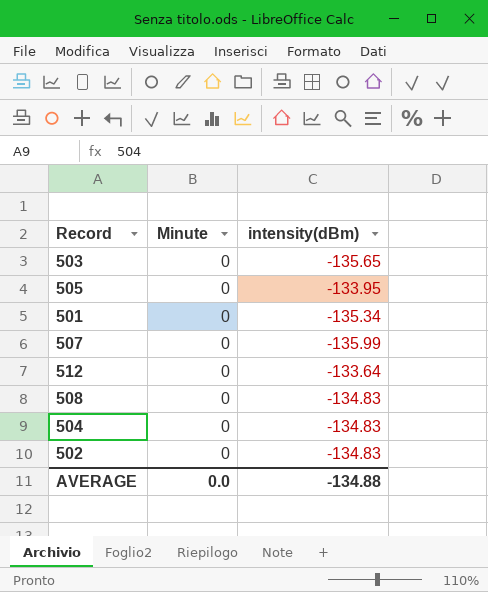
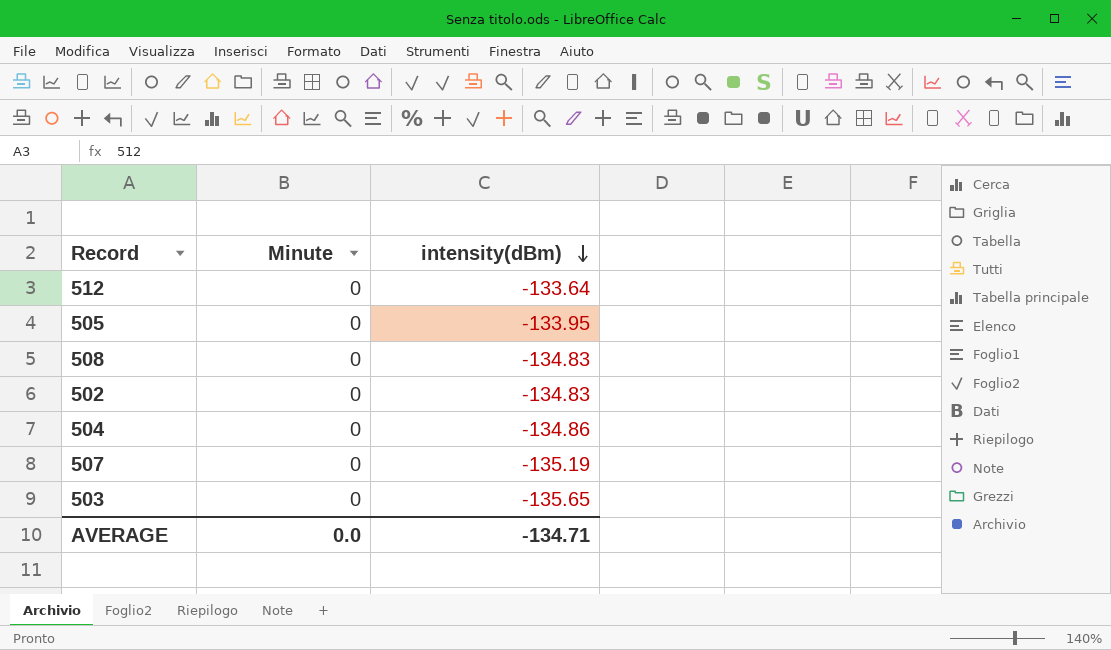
row order: none -> intensity(dBm) descending
row 501: 0 | -135.34 -> none
504 | intensity(dBm): -134.83 -> -134.86
507 | intensity(dBm): -135.99 -> -135.19
AVERAGE | intensity(dBm): -134.88 -> -134.71

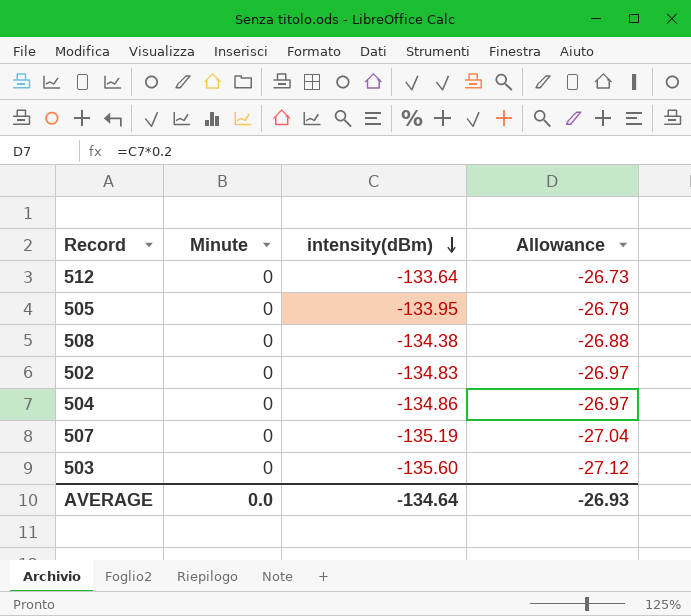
column Allowance | formula: none -> [intensity(dBm)] * 0.2
508 | intensity(dBm): -134.83 -> -134.38
503 | intensity(dBm): -135.65 -> -135.60
AVERAGE | intensity(dBm): -134.71 -> -134.64

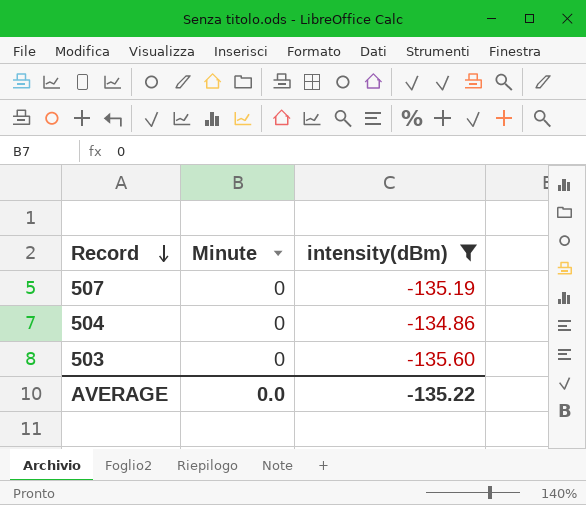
filter: none -> intensity(dBm) <= -134.86
row order: intensity(dBm) descending -> Record descending
column Allowance | formula: [intensity(dBm)] * 0.2 -> none
AVERAGE | intensity(dBm): -134.64 -> -135.22

